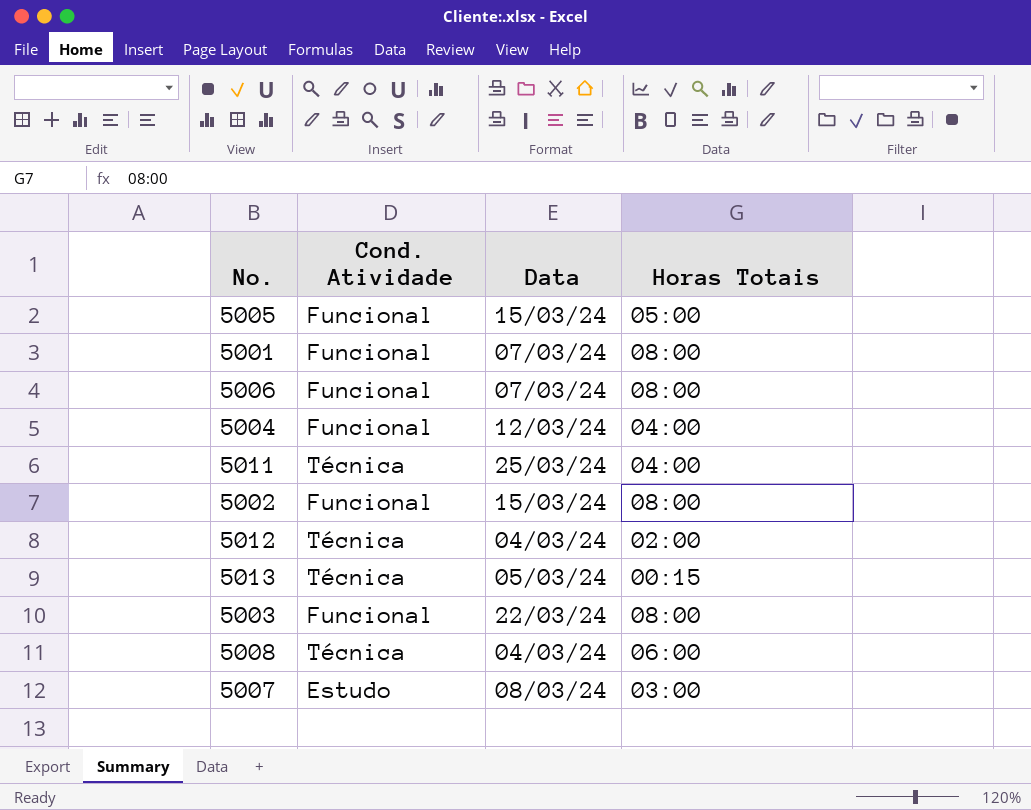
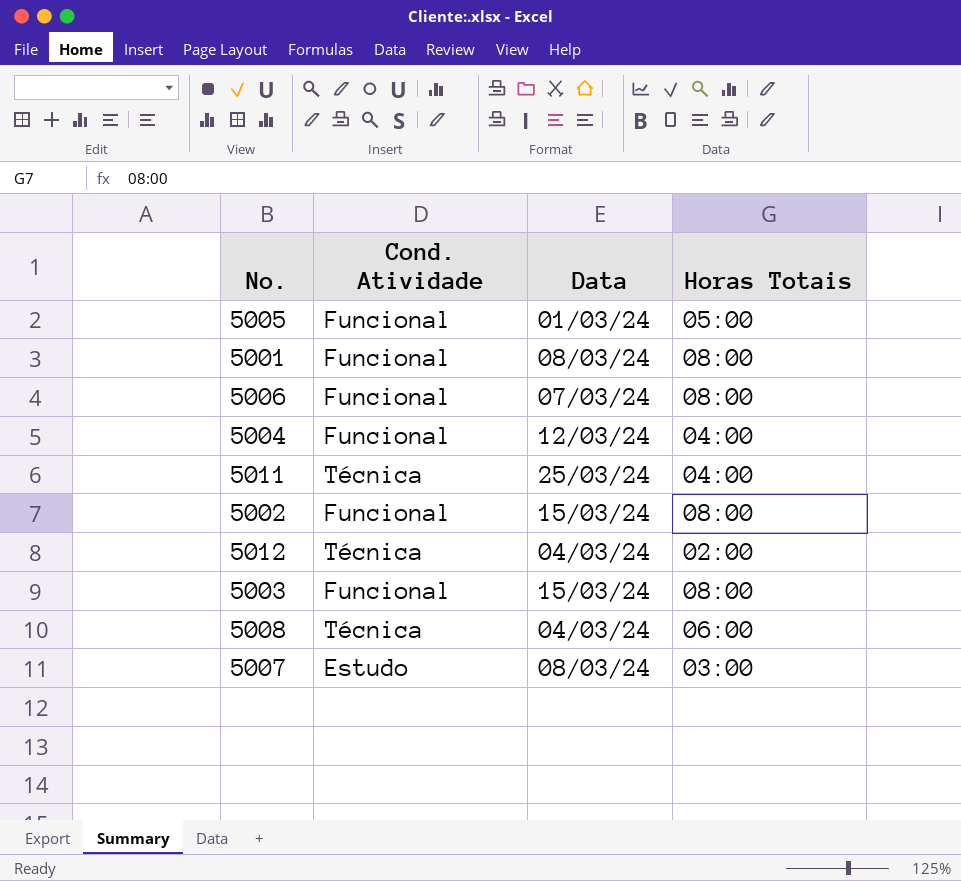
row 5013: Técnica | 05/03/24 | 00:15 -> none
5005 | Data: 15/03/24 -> 01/03/24
5001 | Data: 07/03/24 -> 08/03/24
5003 | Data: 22/03/24 -> 15/03/24

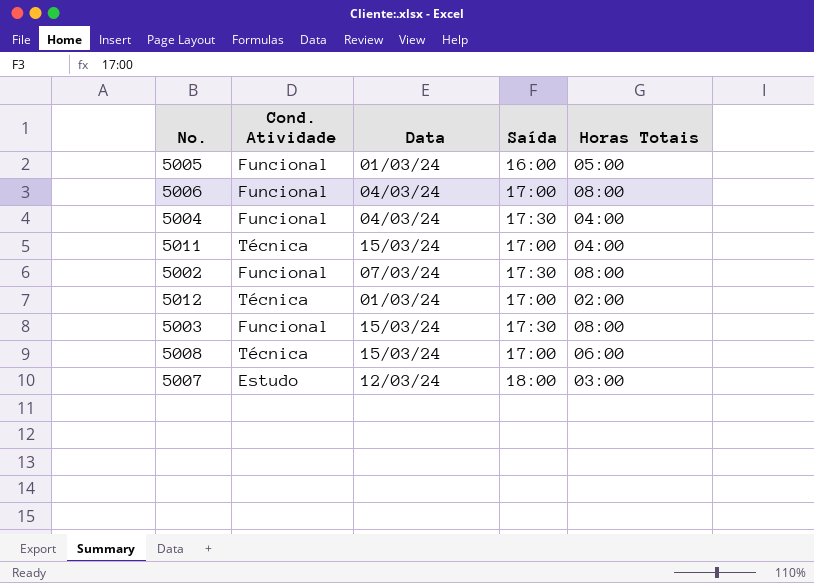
column Saída | position: none -> 4
row 5001: Funcional | 08/03/24 | 08:00 -> none
5006 | Data: 07/03/24 -> 04/03/24
5004 | Data: 12/03/24 -> 04/03/24
5011 | Data: 25/03/24 -> 15/03/24
5002 | Data: 15/03/24 -> 07/03/24
5012 | Data: 04/03/24 -> 01/03/24
5008 | Data: 04/03/24 -> 15/03/24
5007 | Data: 08/03/24 -> 12/03/24

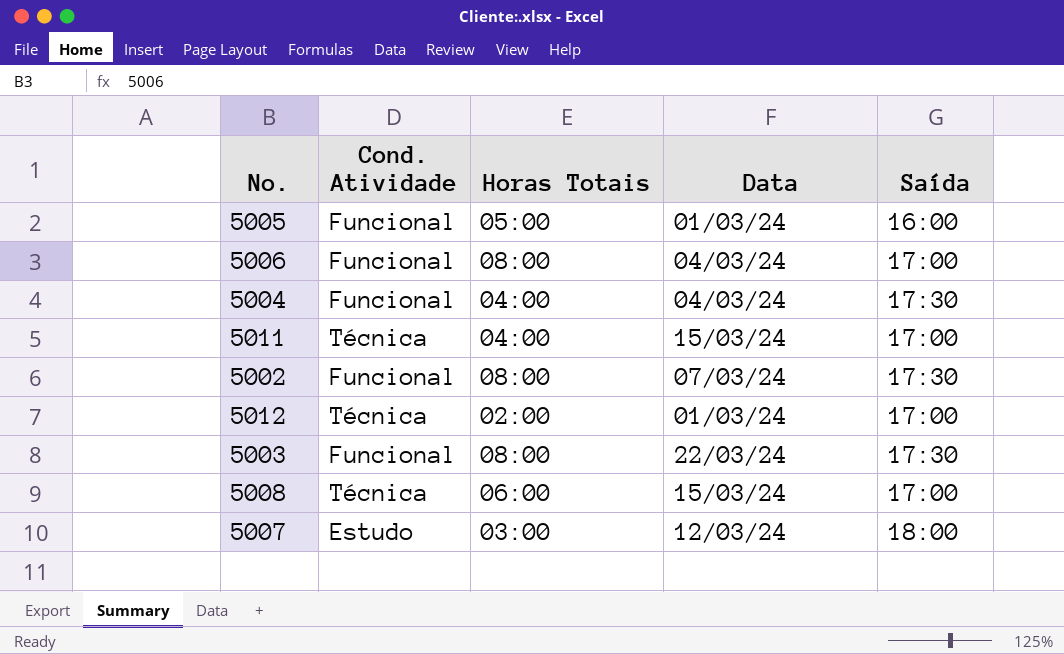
column Horas Totais | position: 5 -> 3
5003 | Data: 15/03/24 -> 22/03/24

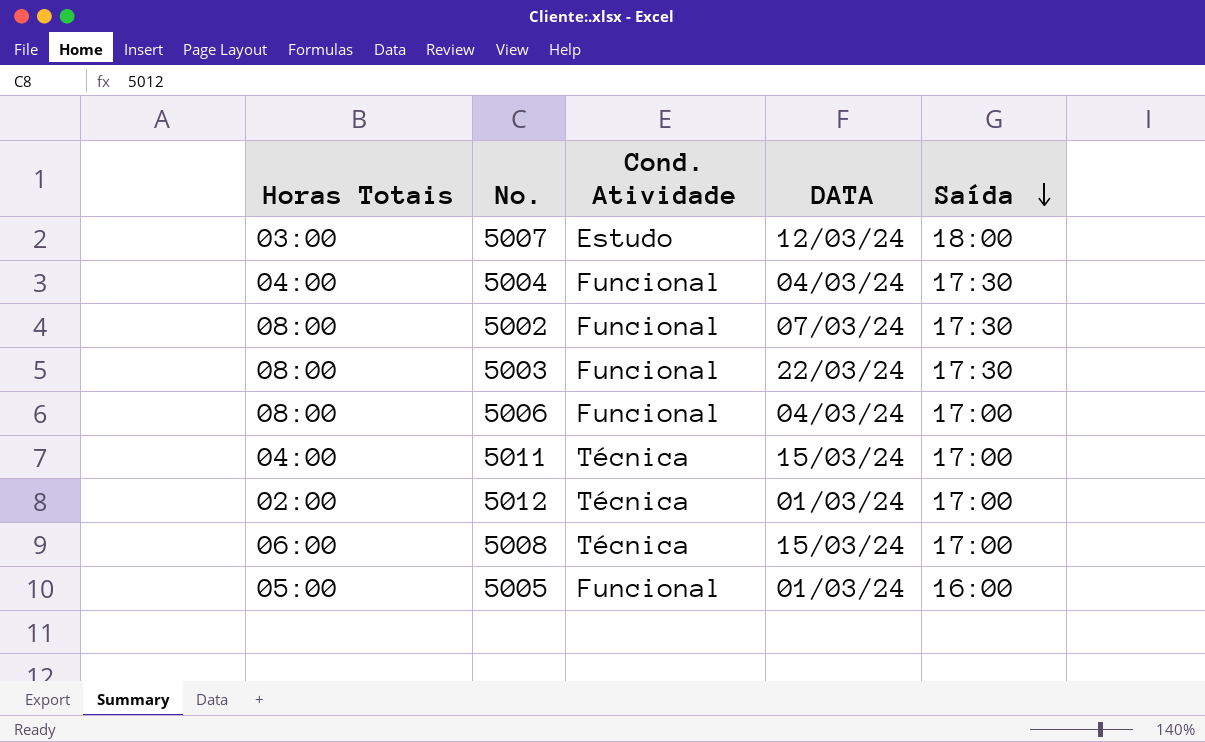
row order: none -> Saída descending
column Horas Totais | position: 3 -> 1
column name: Data -> DATA

